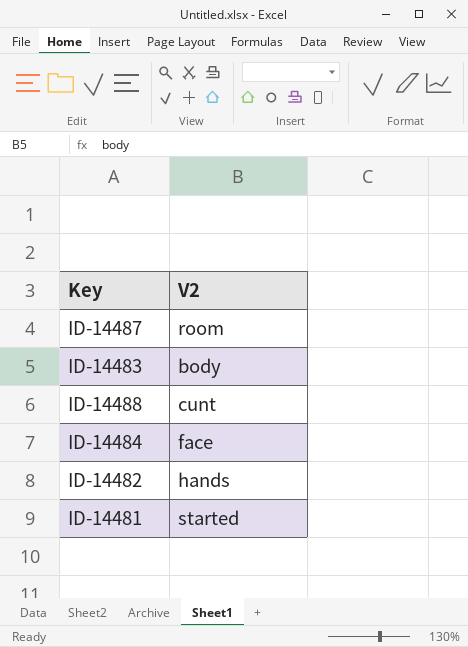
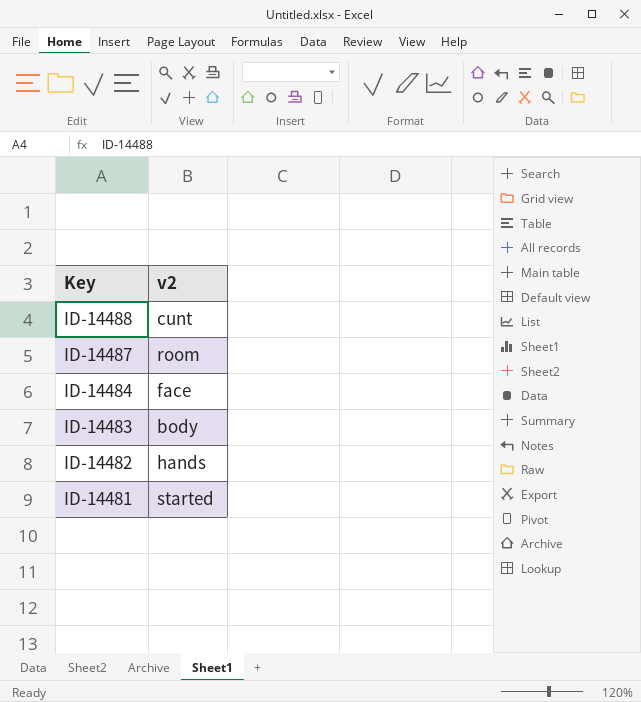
row order: none -> Key descending
column name: V2 -> v2

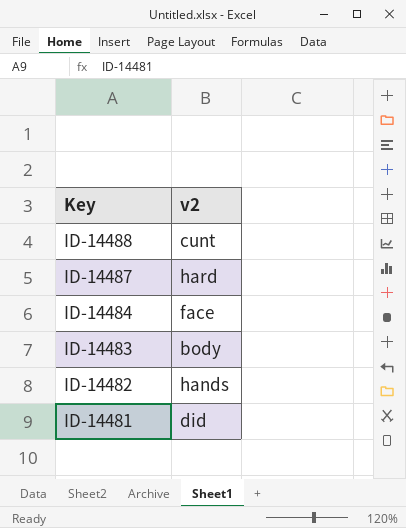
ID-14487 | v2: room -> hard
ID-14481 | v2: started -> did

